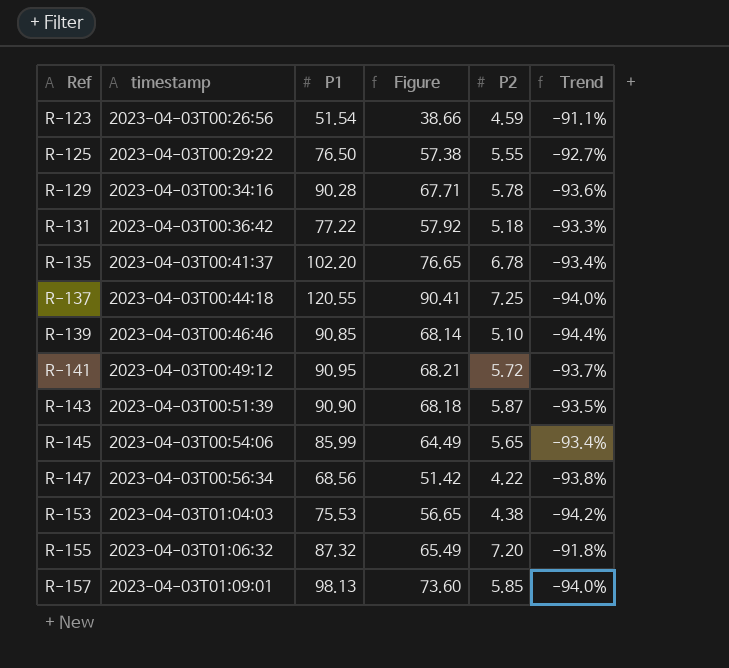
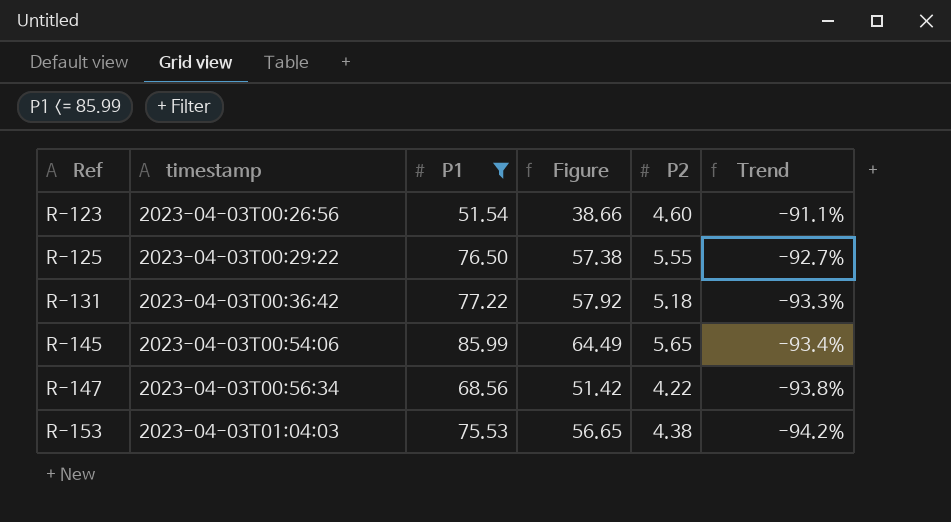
filter: none -> P1 <= 85.99
R-123 | P2: 4.59 -> 4.60

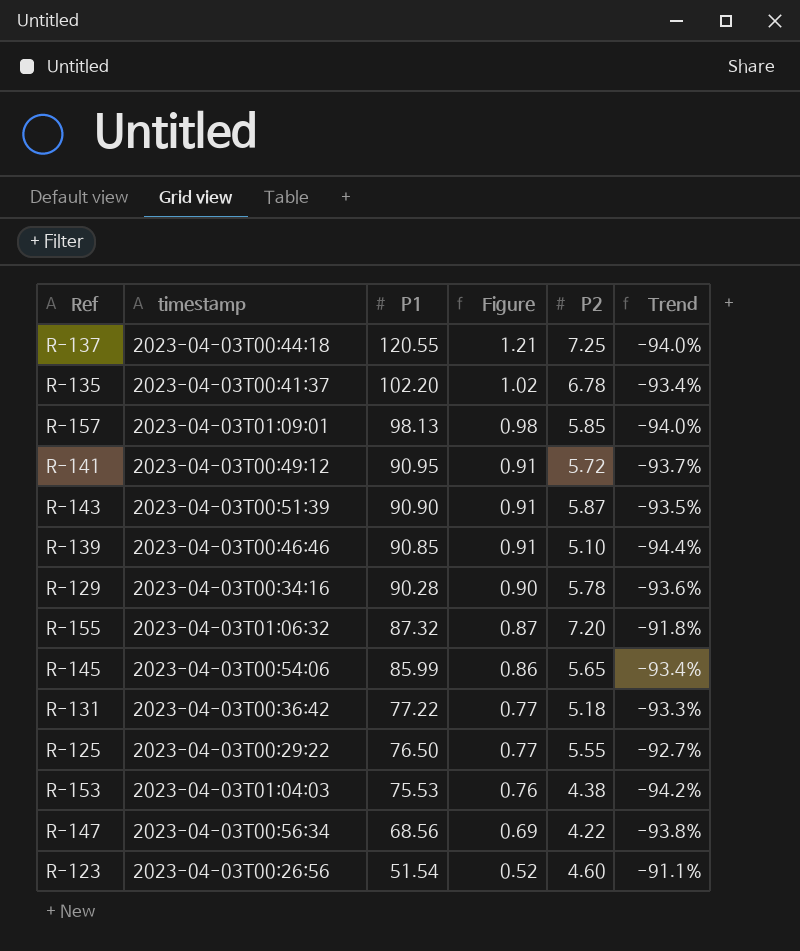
filter: P1 <= 85.99 -> none
row order: Ref ascending -> P1 descending
column Figure | formula: [P1] * 0.75 -> [P1] * 0.01

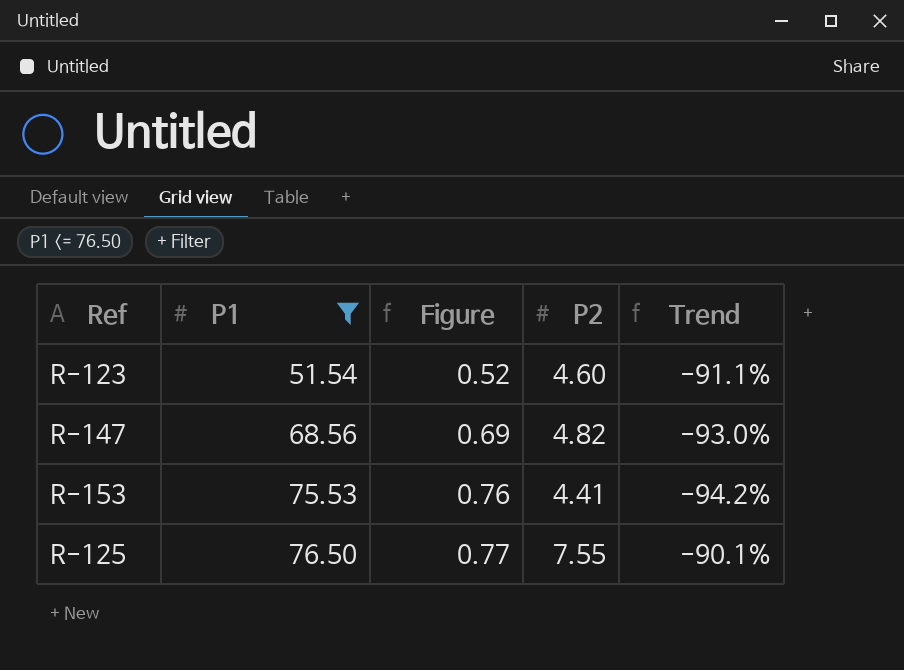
filter: none -> P1 <= 76.50
row order: P1 descending -> P1 ascending
column timestamp | position: 2 -> none
R-147 | P2: 4.22 -> 4.82
R-147 | Trend: -93.8% -> -93.0%
R-153 | P2: 4.38 -> 4.41
R-125 | P2: 5.55 -> 7.55
R-125 | Trend: -92.7% -> -90.1%

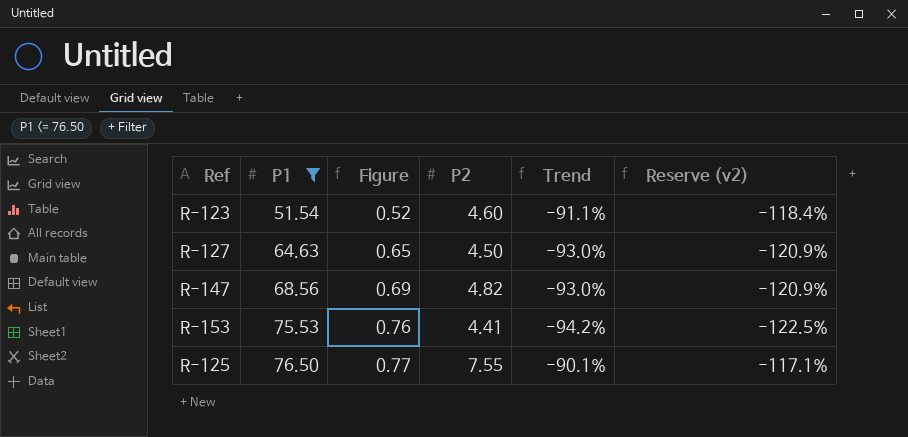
column Reserve (v2) | formula: none -> [Trend] * 1.3
row R-127: none -> 64.63 | 0.65 | 4.50 | -93.0% | -120.9%

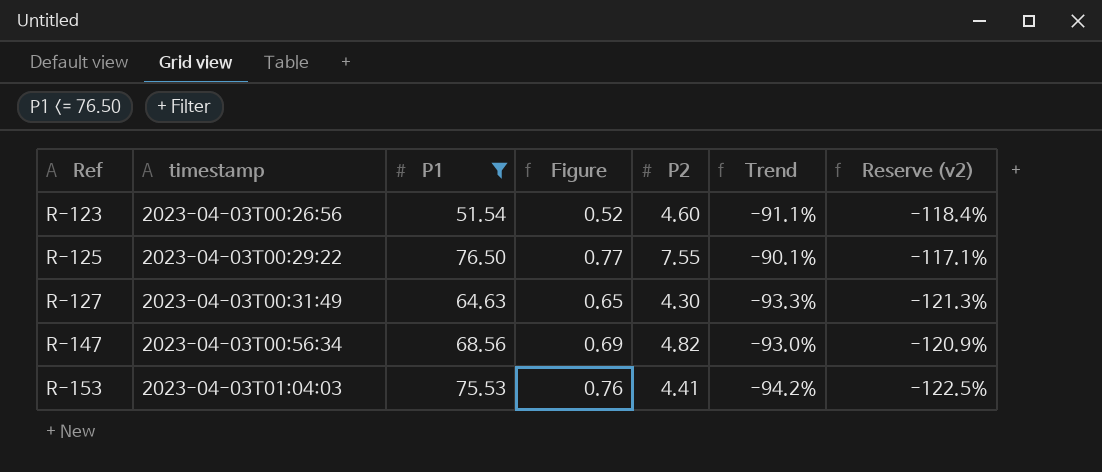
row order: P1 ascending -> Ref ascending
column timestamp | position: none -> 2
R-127 | P2: 4.50 -> 4.30
R-127 | Trend: -93.0% -> -93.3%
R-127 | Reserve (v2): -120.9% -> -121.3%

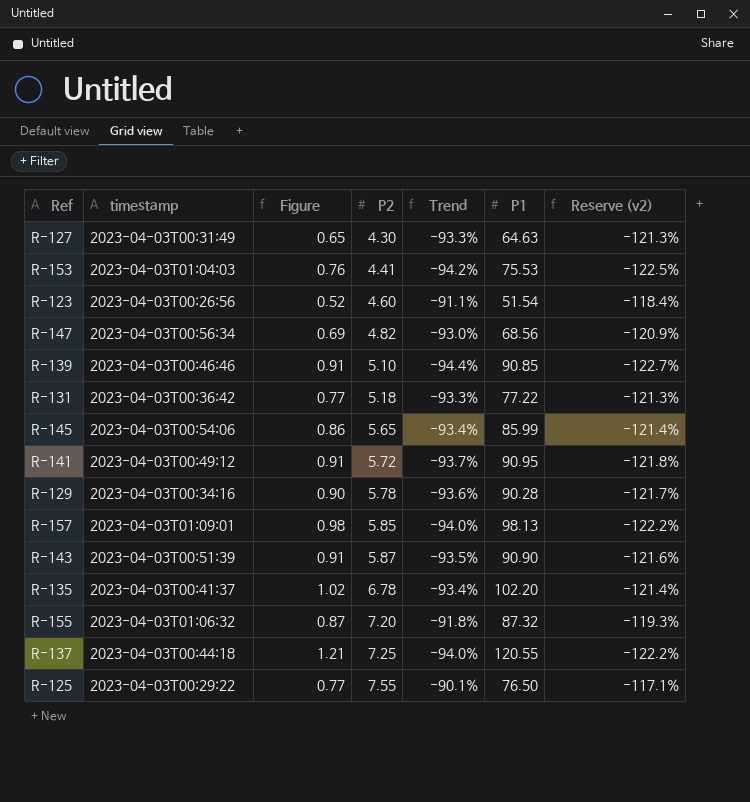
filter: P1 <= 76.50 -> none
row order: Ref ascending -> P2 ascending
column P1 | position: 3 -> 6

